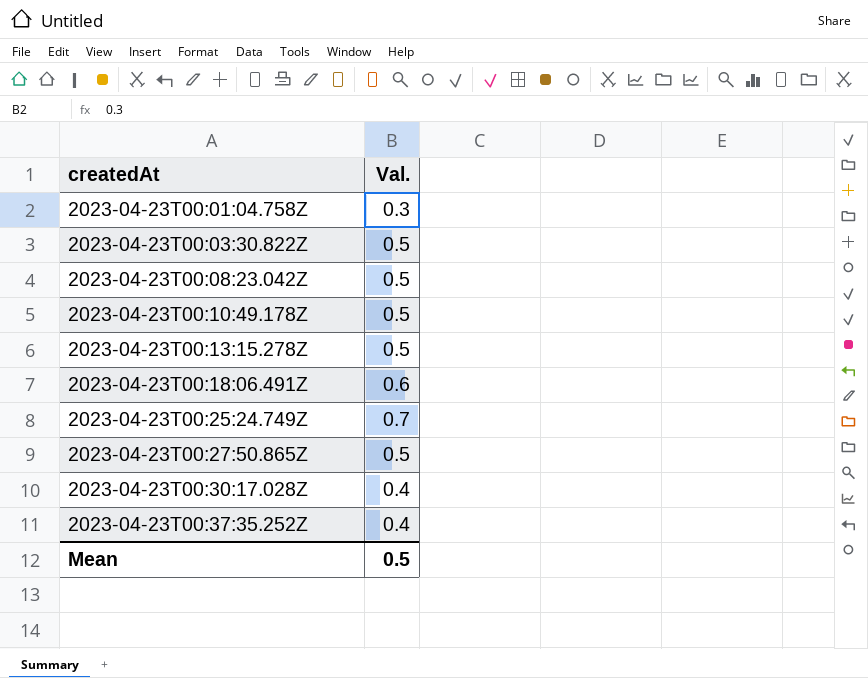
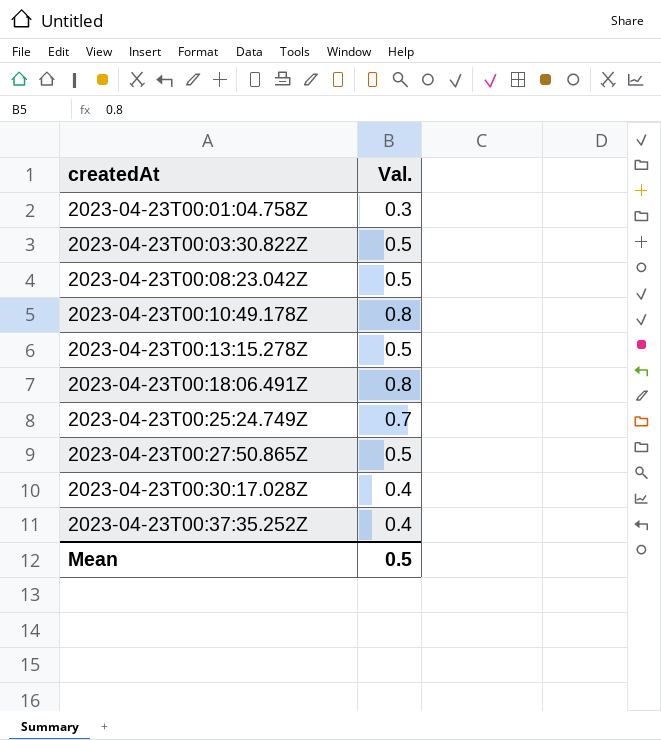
2023-04-23T00:10:49.178Z | Val.: 0.5 -> 0.8
2023-04-23T00:18:06.491Z | Val.: 0.6 -> 0.8

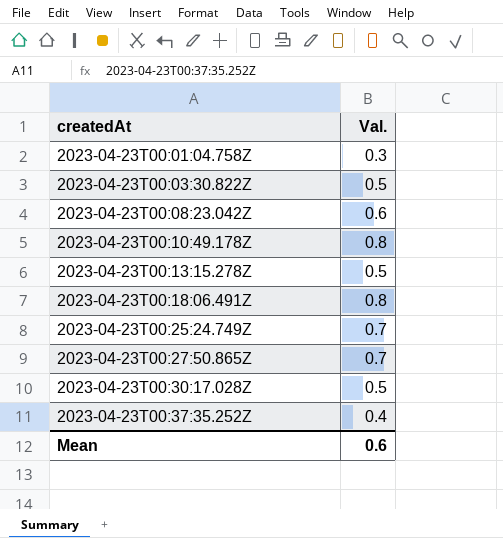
2023-04-23T00:08:23.042Z | Val.: 0.5 -> 0.6
2023-04-23T00:27:50.865Z | Val.: 0.5 -> 0.7
2023-04-23T00:30:17.028Z | Val.: 0.4 -> 0.5
Mean | Val.: 0.5 -> 0.6

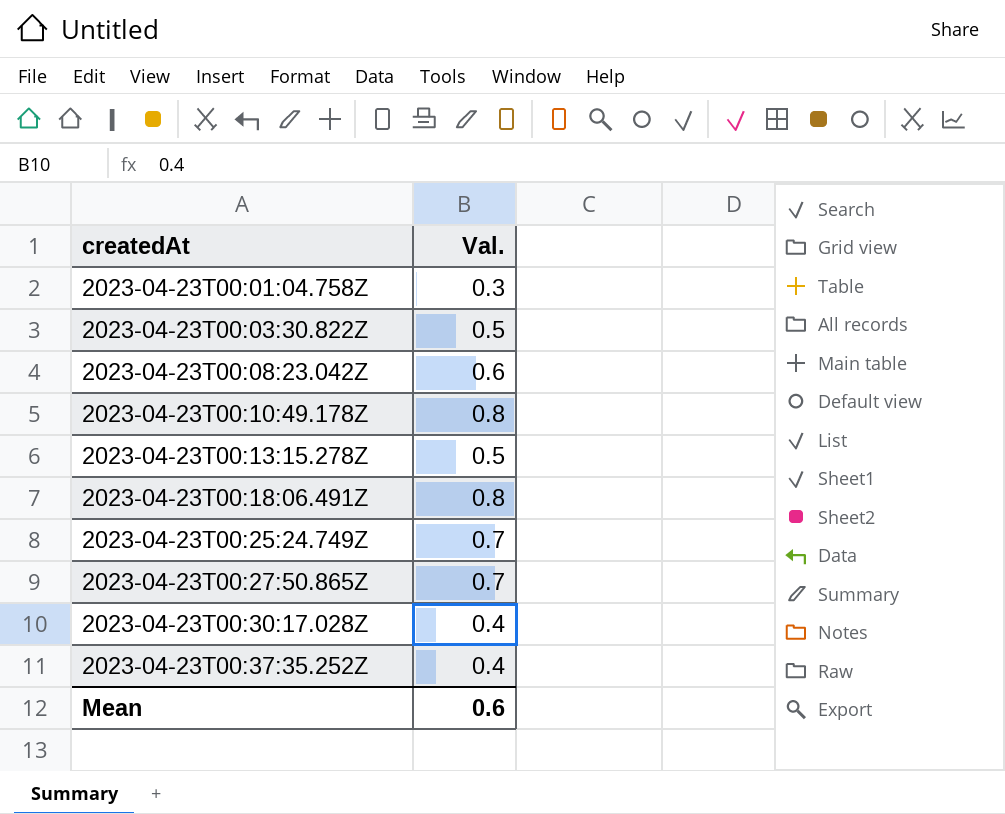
2023-04-23T00:30:17.028Z | Val.: 0.5 -> 0.4

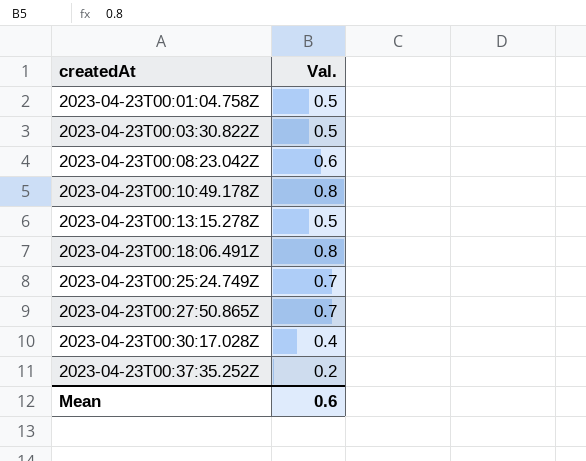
2023-04-23T00:01:04.758Z | Val.: 0.3 -> 0.5
2023-04-23T00:37:35.252Z | Val.: 0.4 -> 0.2

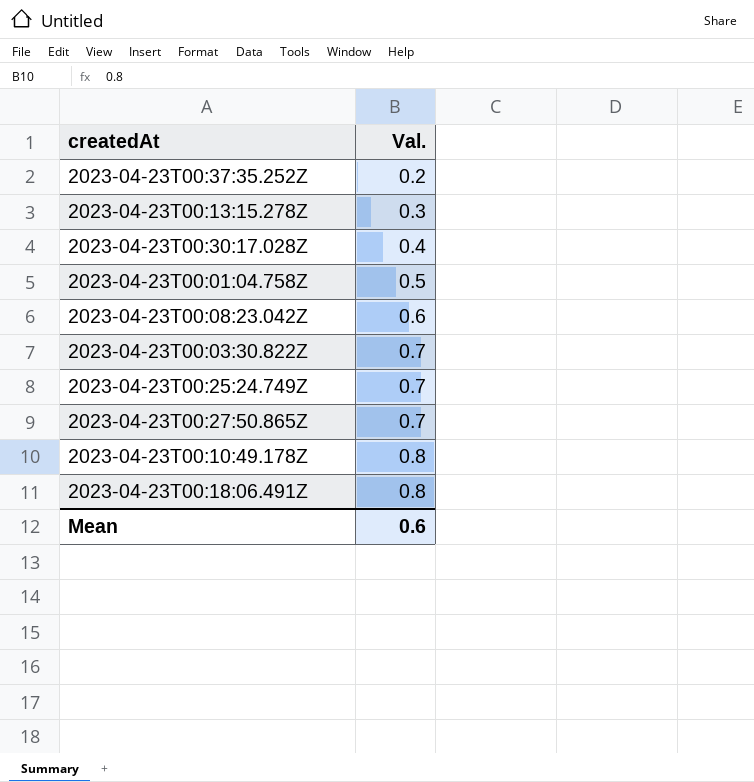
row order: createdAt ascending -> Val. ascending
2023-04-23T00:13:15.278Z | Val.: 0.5 -> 0.3
2023-04-23T00:03:30.822Z | Val.: 0.5 -> 0.7

